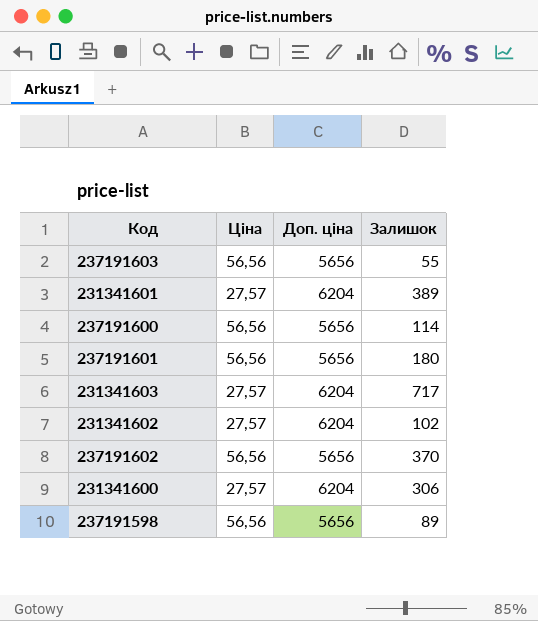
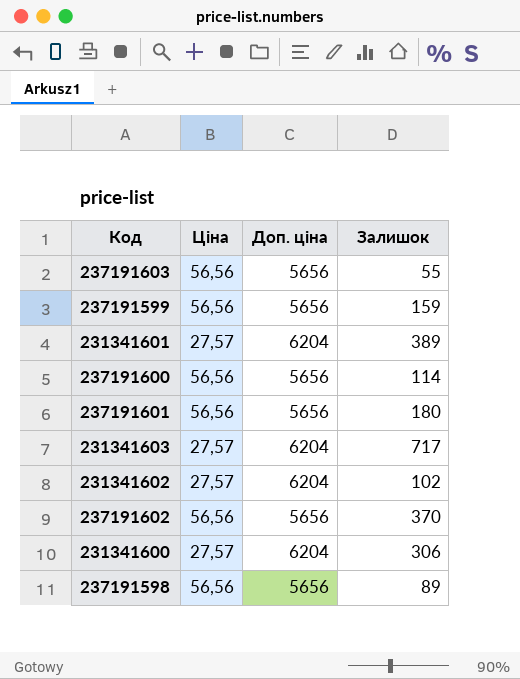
row 237191599: none -> 56,56 | 5656 | 159

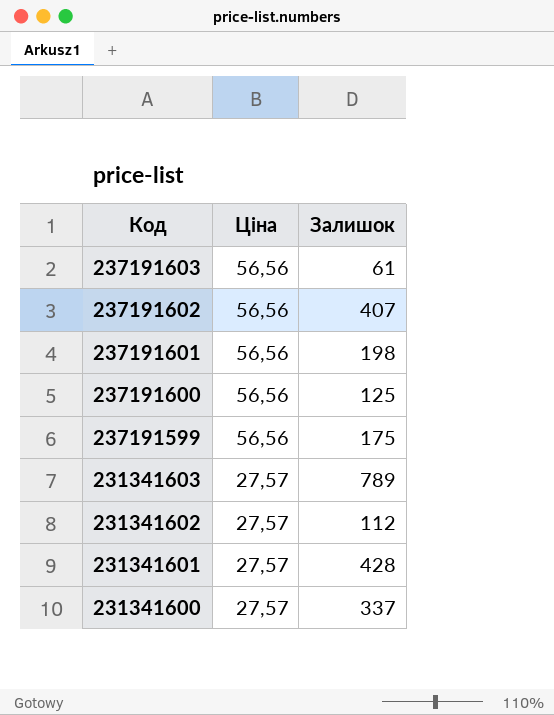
row order: none -> Код descending
column Доп. ціна | position: 3 -> none
row 237191598: 56,56 | 5656 | 89 -> none
237191603 | Залишок: 55 -> 61
237191602 | Залишок: 370 -> 407
237191601 | Залишок: 180 -> 198
237191600 | Залишок: 114 -> 125
237191599 | Залишок: 159 -> 175
231341603 | Залишок: 717 -> 789
231341602 | Залишок: 102 -> 112
231341601 | Залишок: 389 -> 428
231341600 | Залишок: 306 -> 337

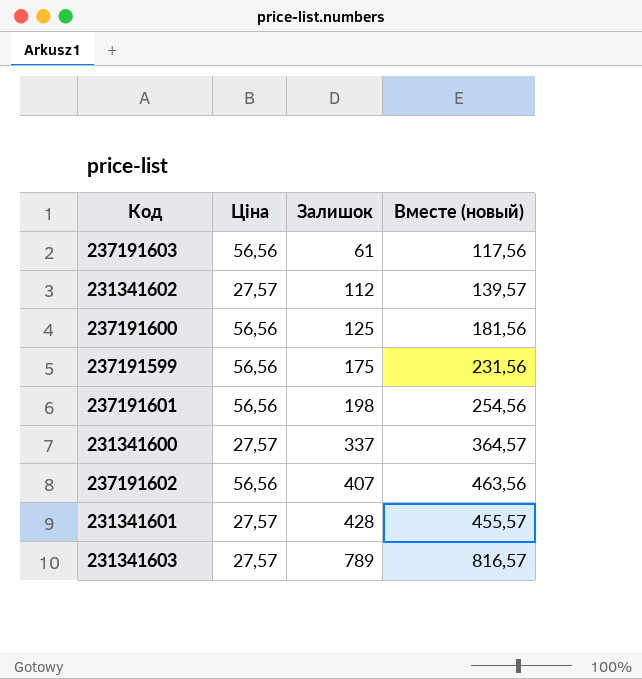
row order: Код descending -> Залишок ascending
column Вместе (новый) | formula: none -> [Ціна] + [Залишок]

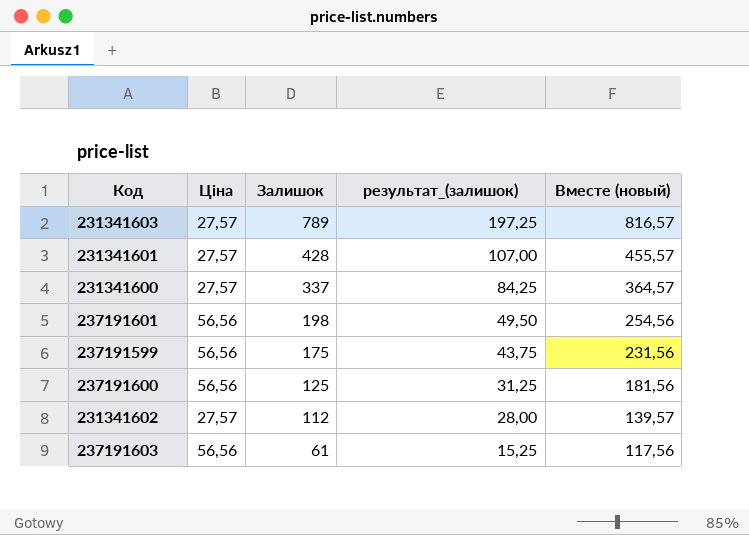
row order: Залишок ascending -> Залишок descending
column результат_(залишок) | formula: none -> [Залишок] * 0,25
row 237191602: 56,56 | 407 | 463,56 -> none

